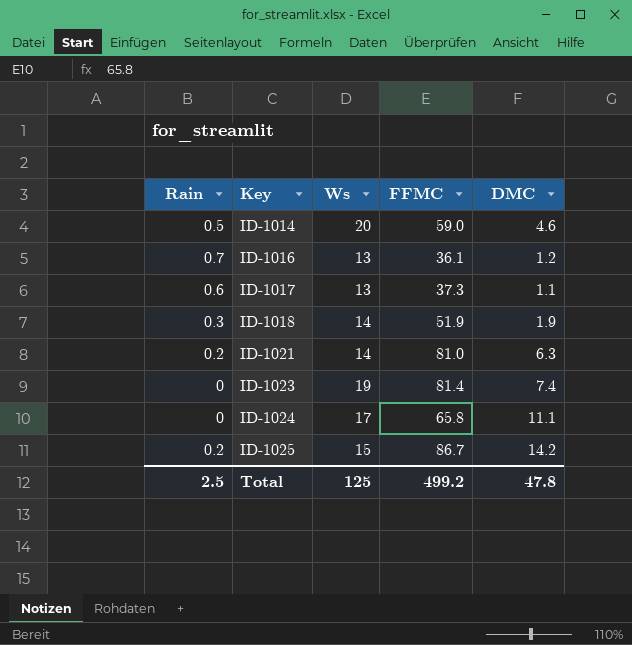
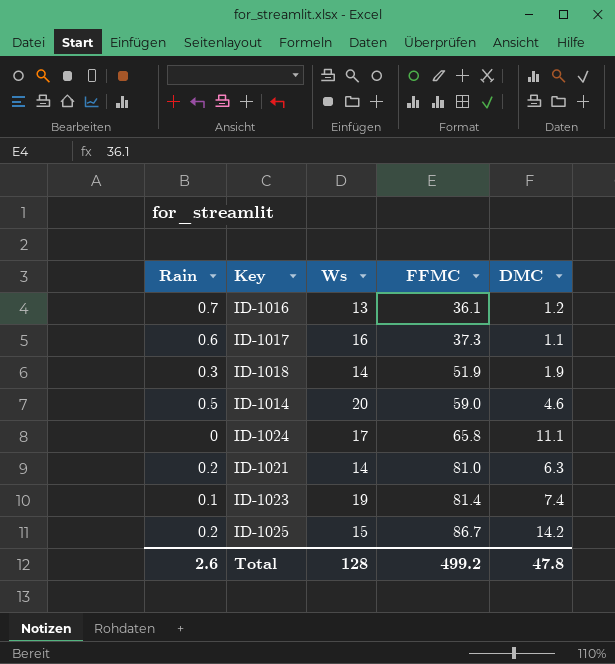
row order: Key ascending -> FFMC ascending
ID-1017 | Ws: 13 -> 16
ID-1023 | Rain: 0 -> 0.1
Total | Rain: 2.5 -> 2.6
Total | Ws: 125 -> 128

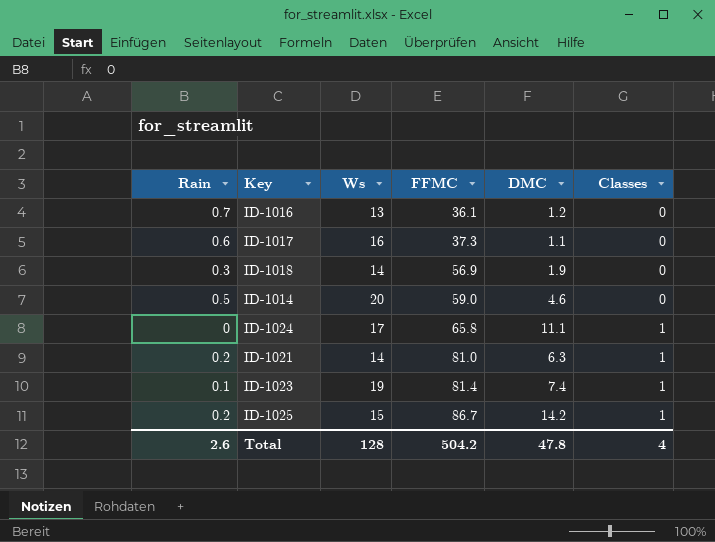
column Classes | position: none -> 6
ID-1018 | FFMC: 51.9 -> 56.9
Total | FFMC: 499.2 -> 504.2

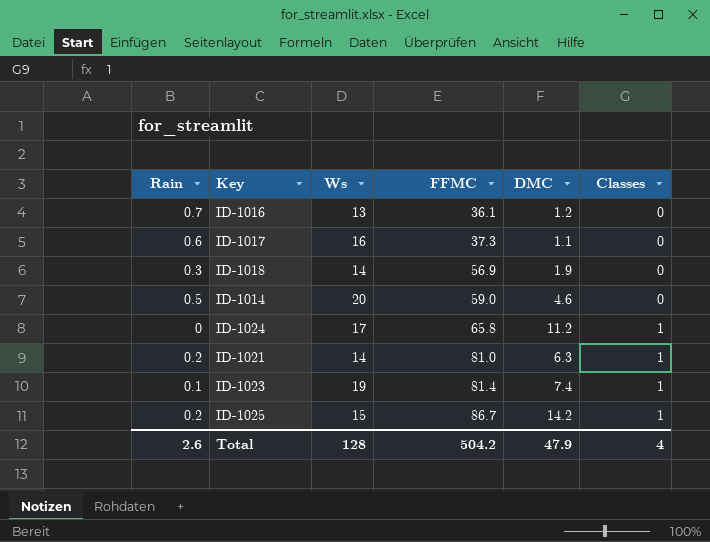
ID-1024 | DMC: 11.1 -> 11.2
Total | DMC: 47.8 -> 47.9

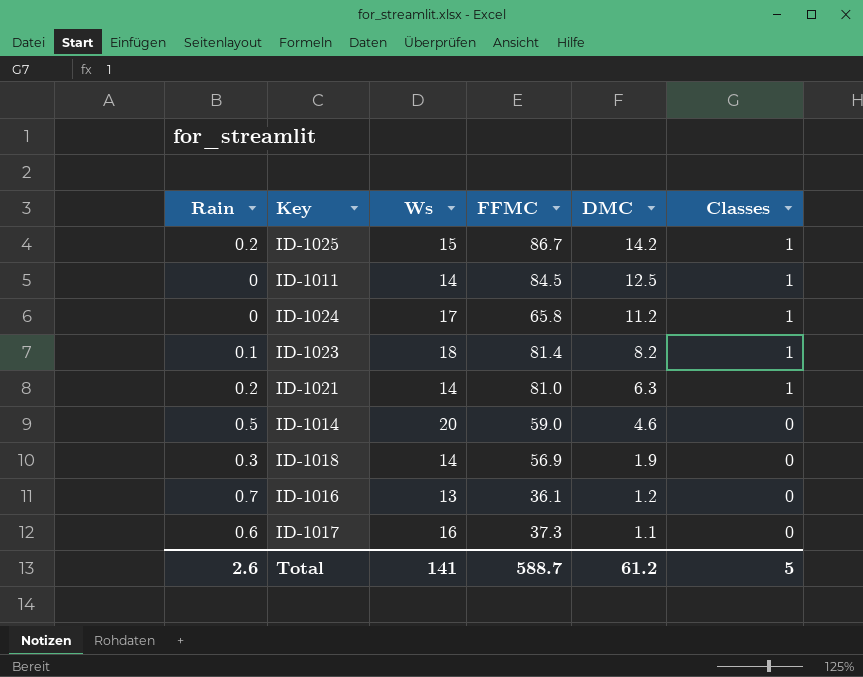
row order: FFMC ascending -> DMC descending
row ID-1011: none -> 0 | 14 | 84.5 | 12.5 | 1
ID-1023 | Ws: 19 -> 18
ID-1023 | DMC: 7.4 -> 8.2
Total | Ws: 128 -> 141
Total | FFMC: 504.2 -> 588.7
Total | DMC: 47.9 -> 61.2
Total | Classes: 4 -> 5

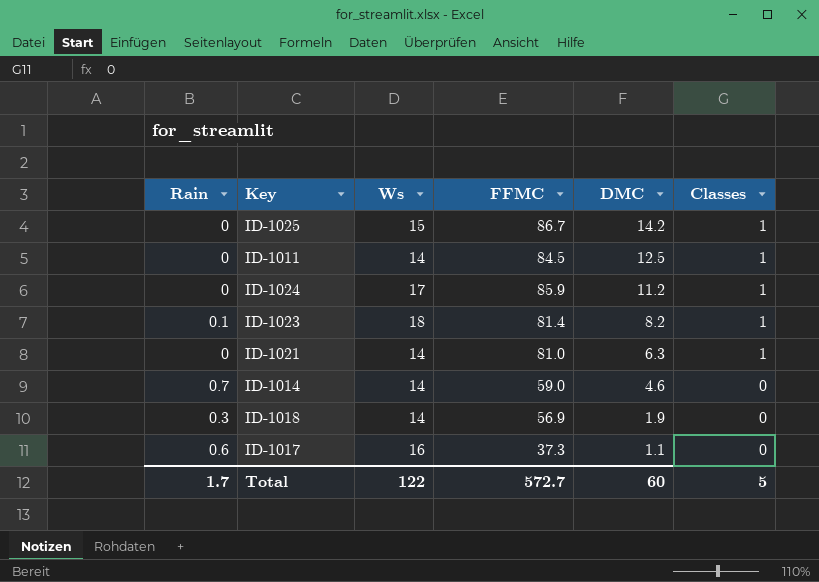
row ID-1016: 0.7 | 13 | 36.1 | 1.2 | 0 -> none
ID-1025 | Rain: 0.2 -> 0
ID-1024 | FFMC: 65.8 -> 85.9
ID-1021 | Rain: 0.2 -> 0
ID-1014 | Rain: 0.5 -> 0.7
ID-1014 | Ws: 20 -> 14
Total | Rain: 2.6 -> 1.7
Total | Ws: 141 -> 122
Total | FFMC: 588.7 -> 572.7
Total | DMC: 61.2 -> 60

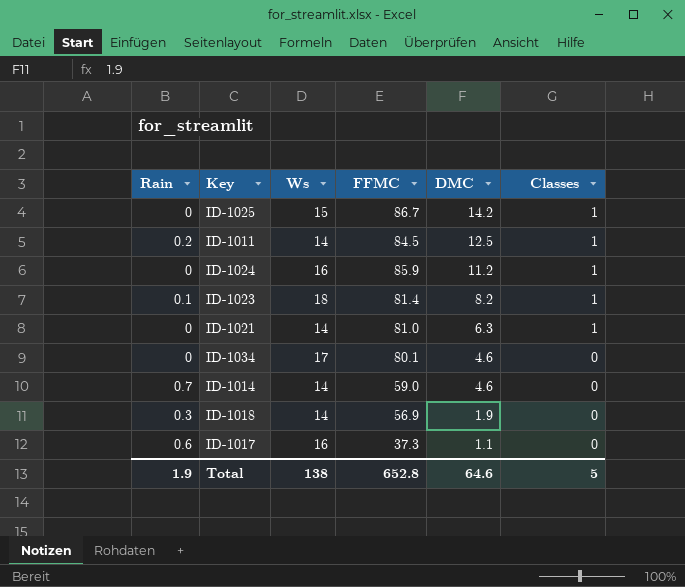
ID-1011 | Rain: 0 -> 0.2
ID-1024 | Ws: 17 -> 16
row ID-1034: none -> 0 | 17 | 80.1 | 4.6 | 0
Total | Rain: 1.7 -> 1.9
Total | Ws: 122 -> 138
Total | FFMC: 572.7 -> 652.8
Total | DMC: 60 -> 64.6

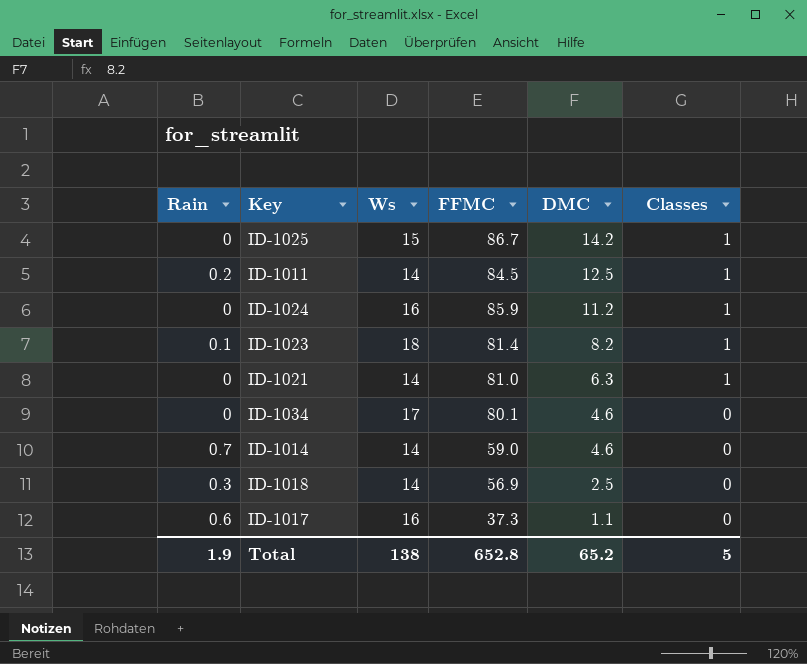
ID-1018 | DMC: 1.9 -> 2.5
Total | DMC: 64.6 -> 65.2

